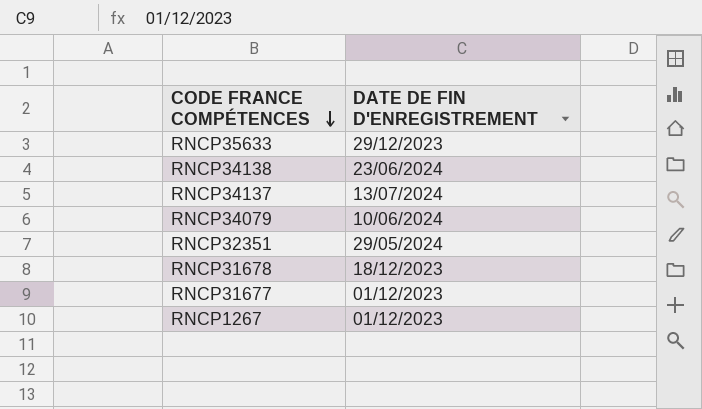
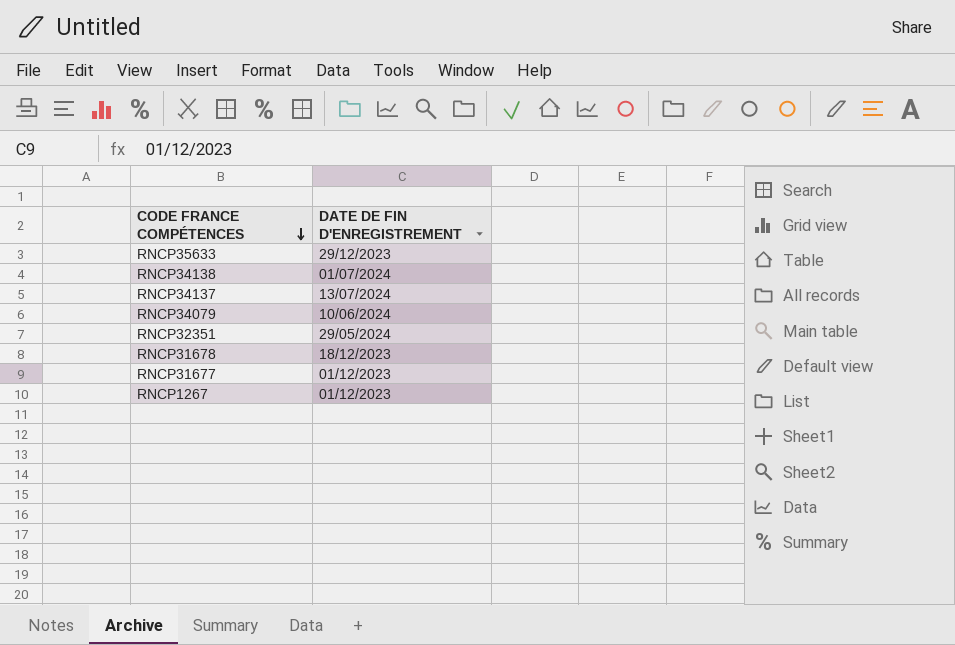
RNCP34138 | DATE DE FIN D'ENREGISTREMENT: 23/06/2024 -> 01/07/2024

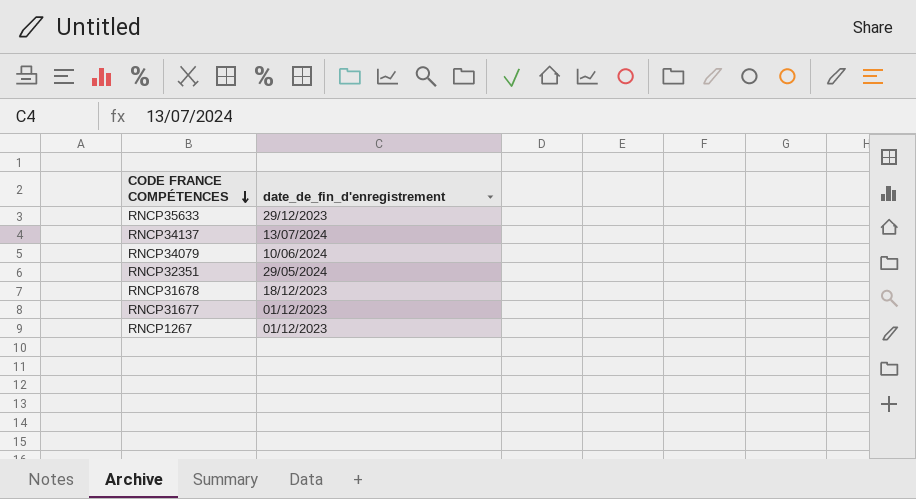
column name: DATE DE FIN D'ENREGISTREMENT -> date_de_fin_d'enregistrement
row RNCP34138: 01/07/2024 -> none

